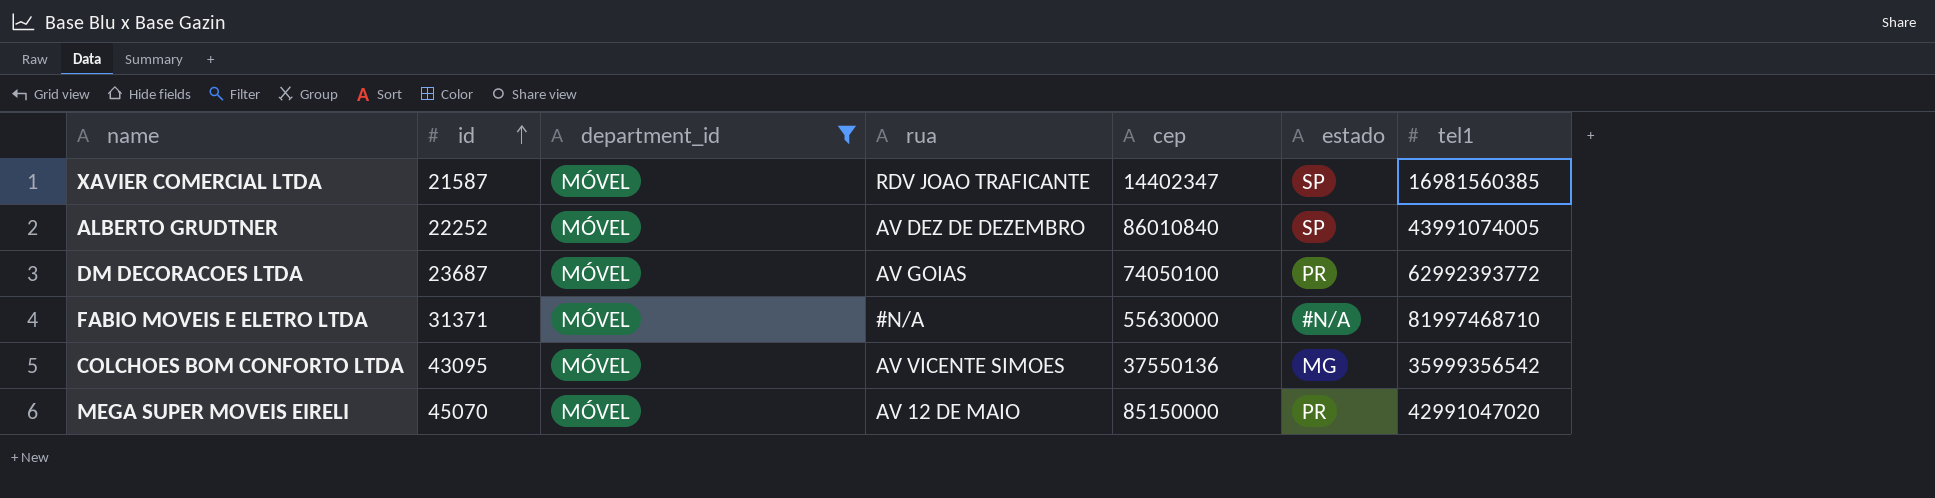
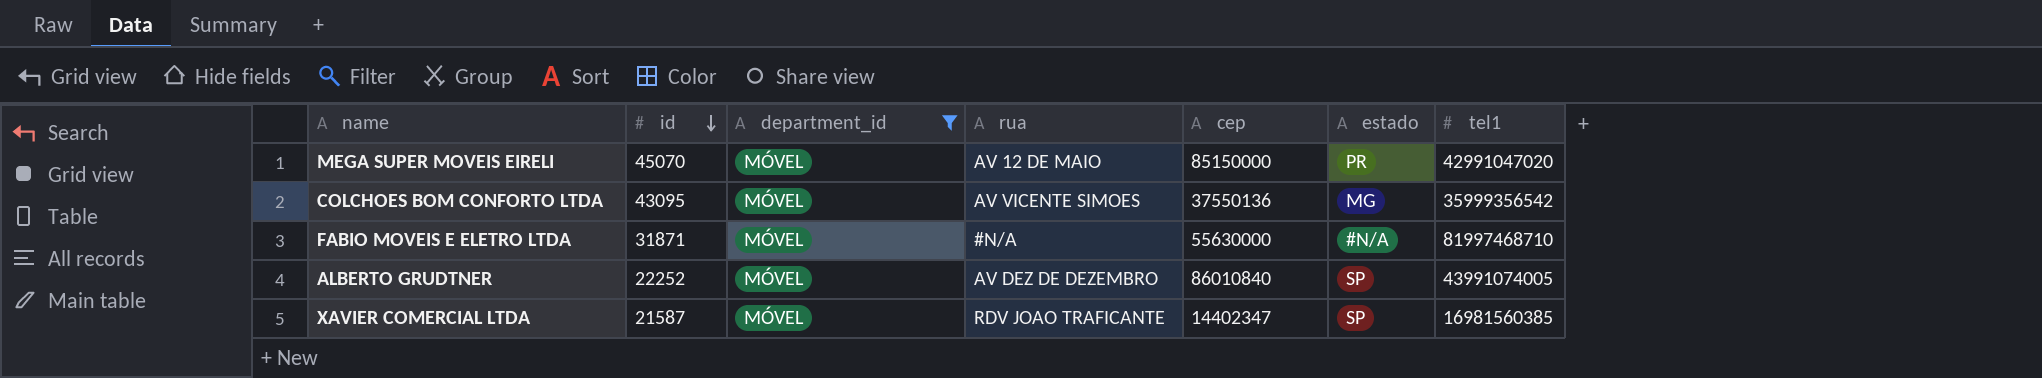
row order: id ascending -> id descending
row DM DECORACOES LTDA: 23687 | MÓVEL | AV GOIAS | 74050100 | PR | 62992393772 -> none
FABIO MOVEIS E ELETRO LTDA | id: 31371 -> 31871

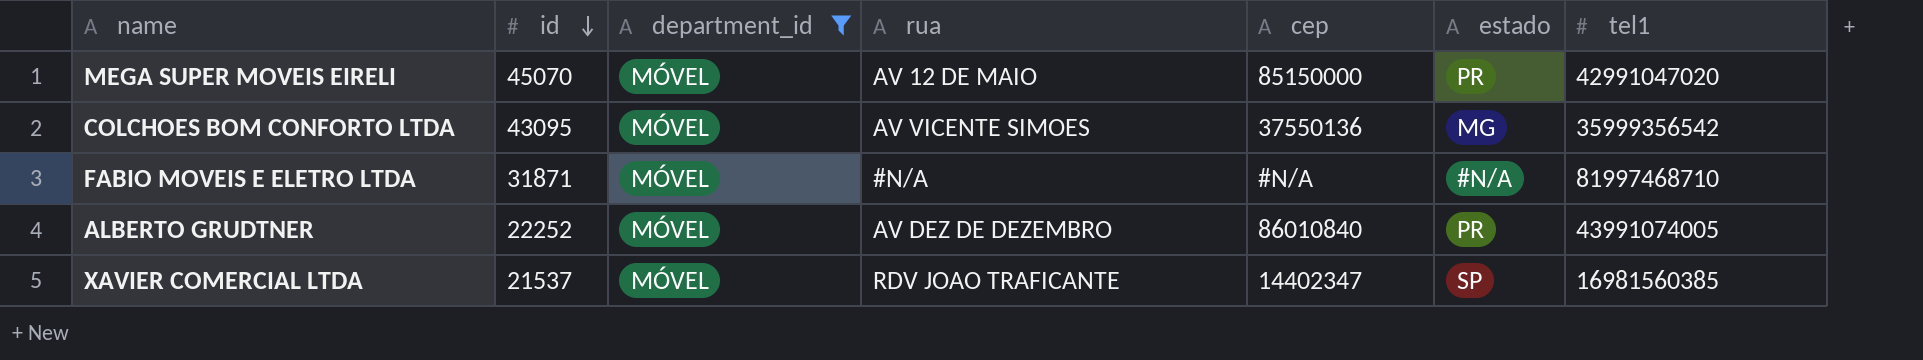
FABIO MOVEIS E ELETRO LTDA | cep: 55630000 -> #N/A
ALBERTO GRUDTNER | estado: SP -> PR
XAVIER COMERCIAL LTDA | id: 21587 -> 21537

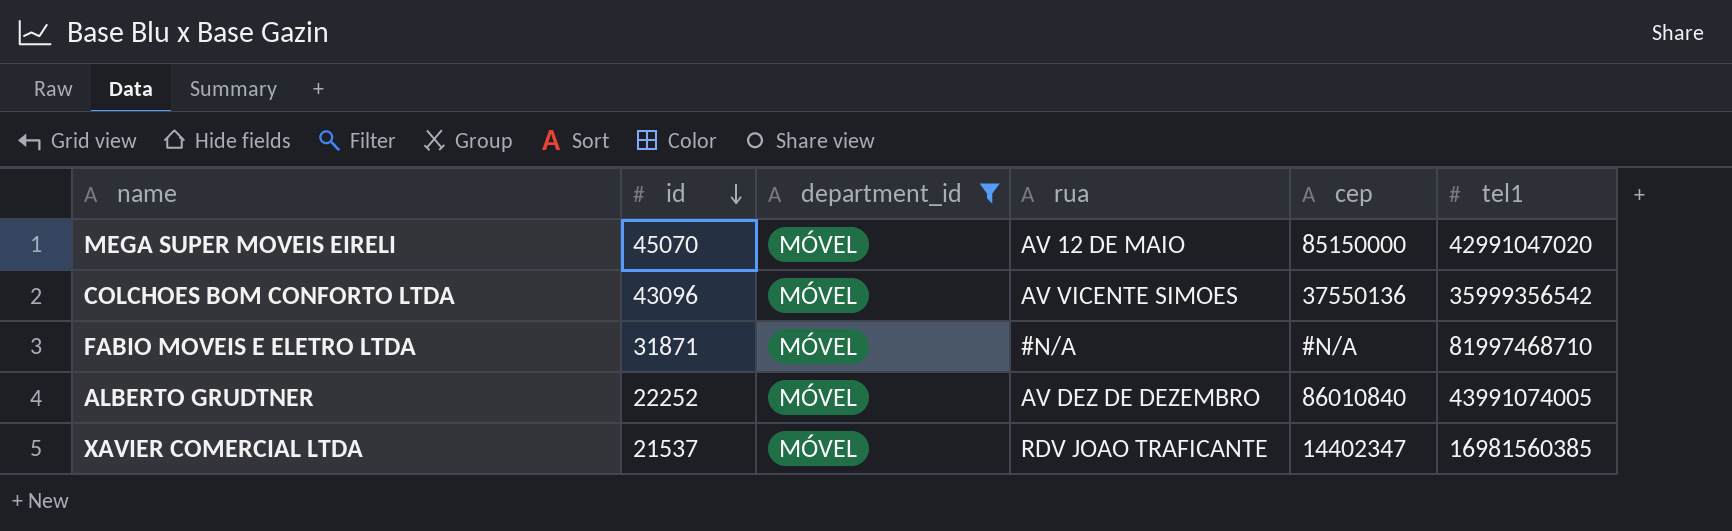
column estado | position: 6 -> none
COLCHOES BOM CONFORTO LTDA | id: 43095 -> 43096

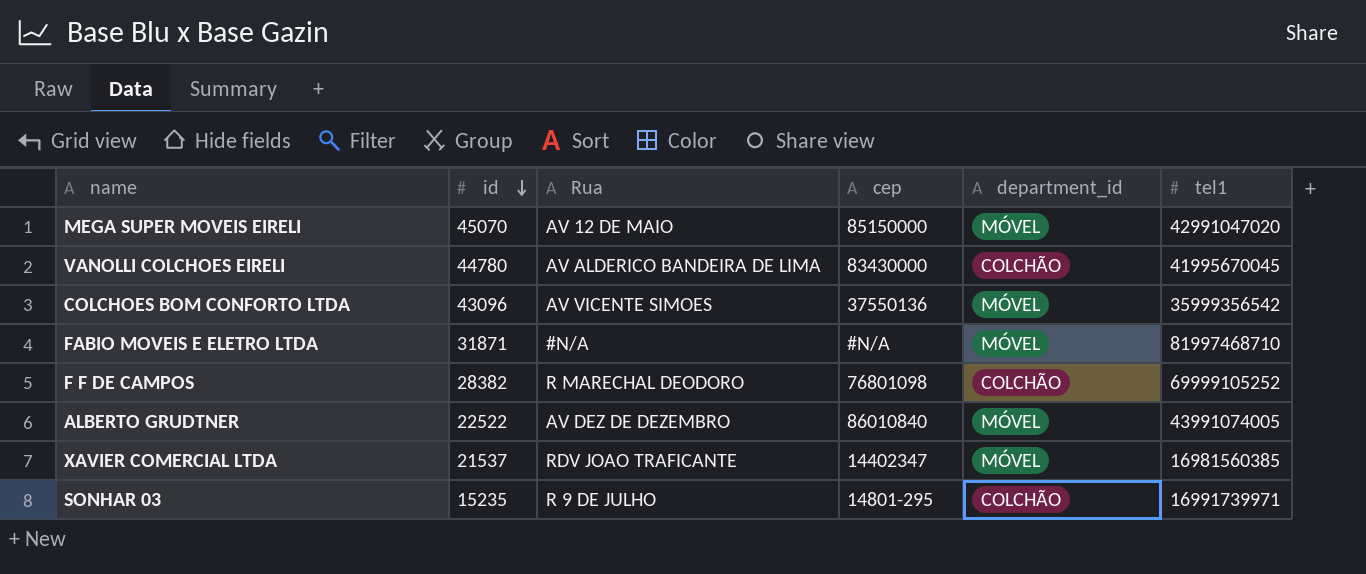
filter: department_id = MÓVEL -> none
column name: rua -> Rua
column department_id | position: 3 -> 5
ALBERTO GRUDTNER | id: 22252 -> 22522

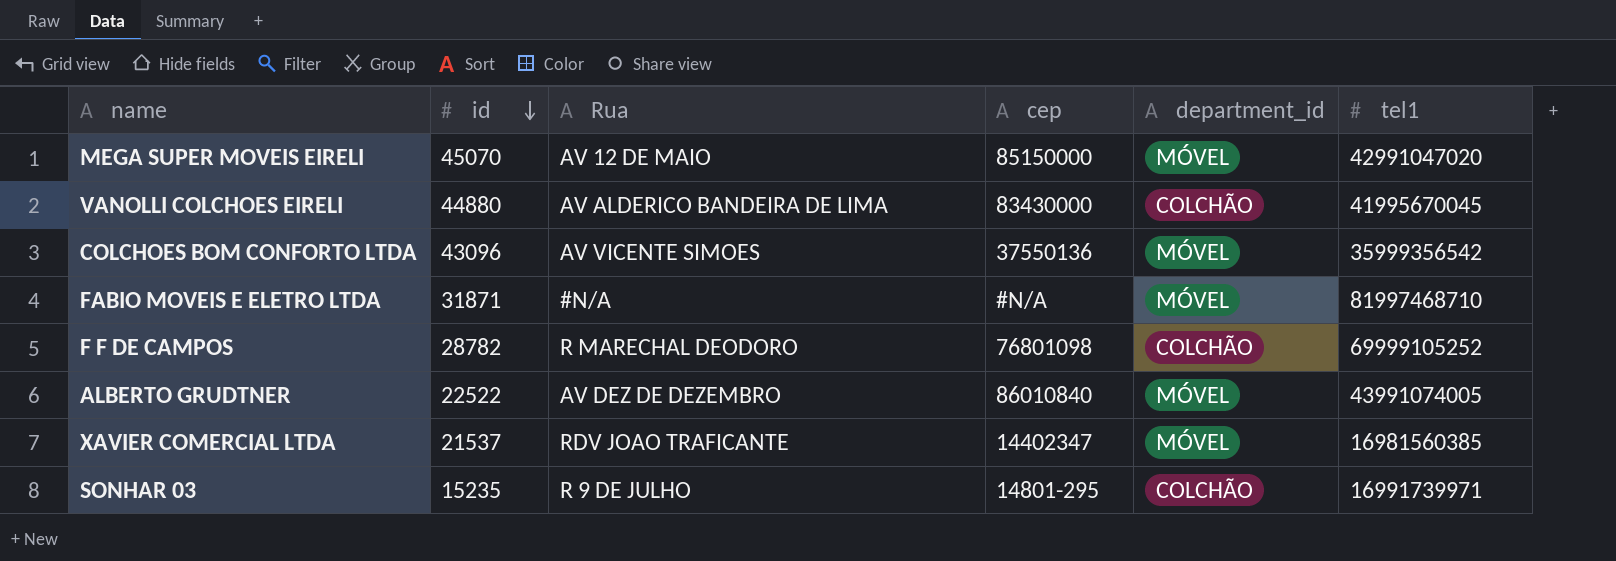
VANOLLI COLCHOES EIRELI | id: 44780 -> 44880
F F DE CAMPOS | id: 28382 -> 28782

